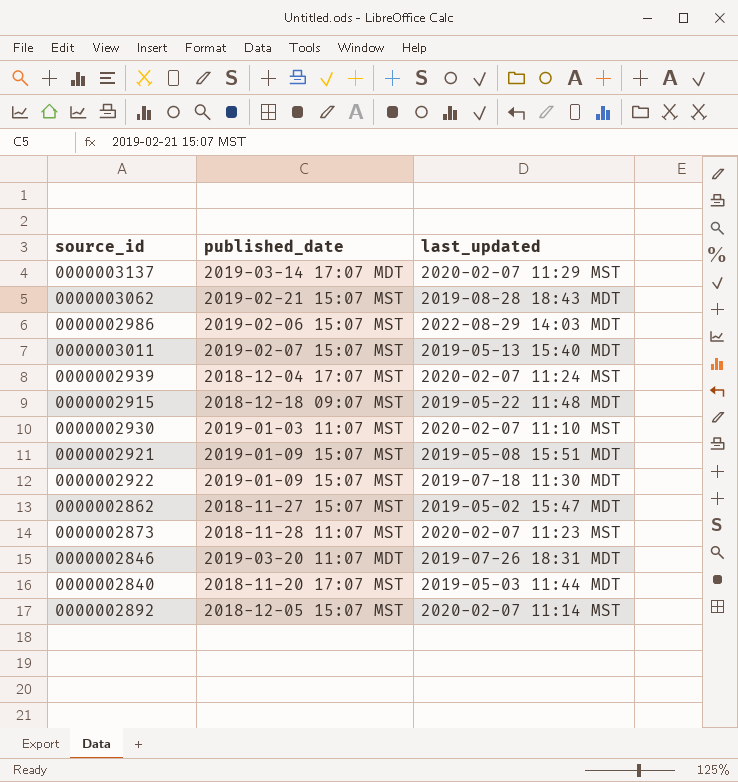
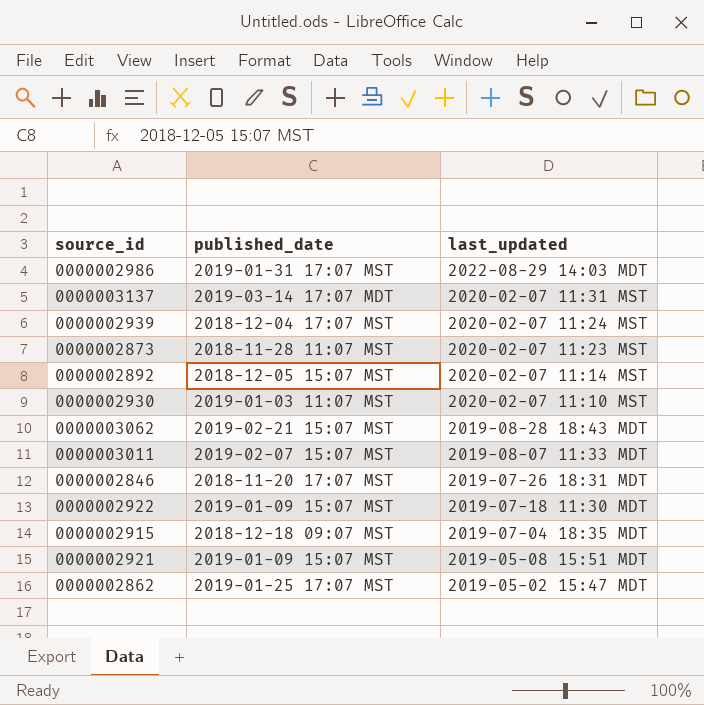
row order: none -> last_updated descending
row 0000002840: 2018-11-20 17:07 MST | 2019-05-03 11:44 MDT -> none
0000002986 | published_date: 2019-02-06 15:07 MST -> 2019-01-31 17:07 MST
0000003137 | last_updated: 2020-02-07 11:29 MST -> 2020-02-07 11:31 MST
0000003011 | last_updated: 2019-05-13 15:40 MDT -> 2019-08-07 11:33 MDT
0000002846 | published_date: 2019-03-20 11:07 MDT -> 2018-11-20 17:07 MST
0000002915 | last_updated: 2019-05-22 11:48 MDT -> 2019-07-04 18:35 MDT
0000002862 | published_date: 2018-11-27 15:07 MST -> 2019-01-25 17:07 MST

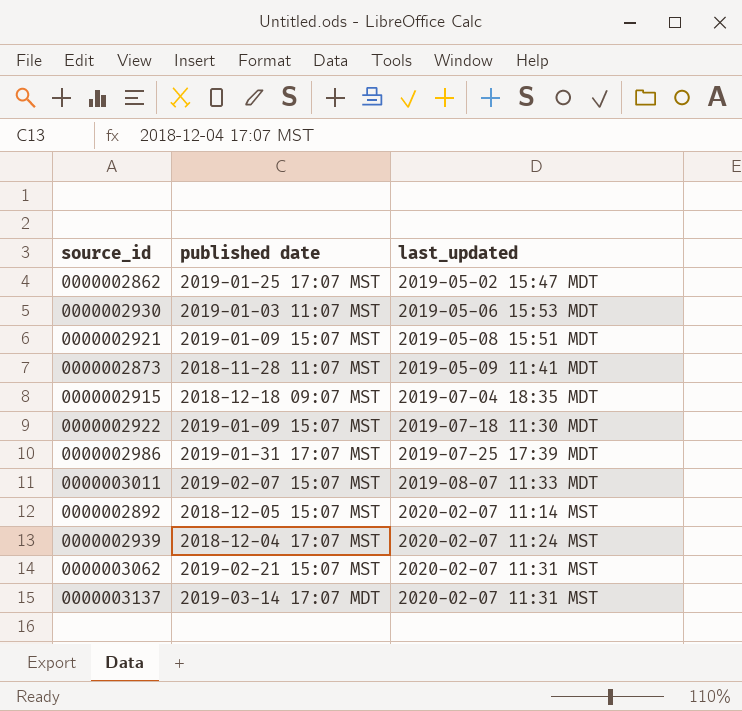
row order: last_updated descending -> last_updated ascending
column name: published_date -> published date
row 0000002846: 2018-11-20 17:07 MST | 2019-07-26 18:31 MDT -> none
0000002930 | last_updated: 2020-02-07 11:10 MST -> 2019-05-06 15:53 MDT
0000002873 | last_updated: 2020-02-07 11:23 MST -> 2019-05-09 11:41 MDT
0000002986 | last_updated: 2022-08-29 14:03 MDT -> 2019-07-25 17:39 MDT
0000003062 | last_updated: 2019-08-28 18:43 MDT -> 2020-02-07 11:31 MST

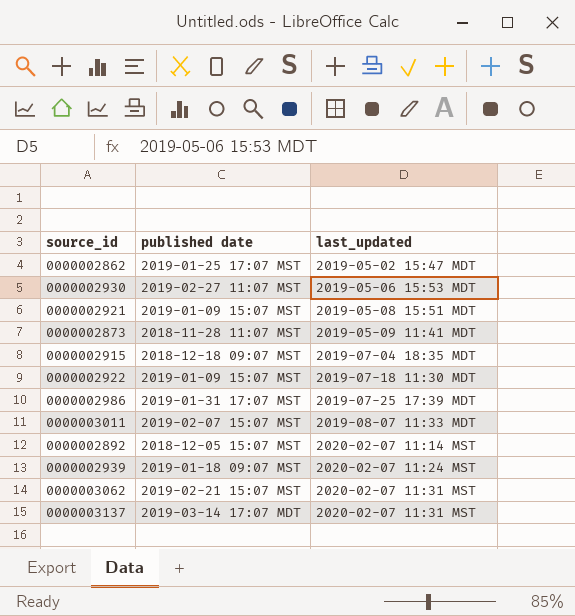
0000002930 | published date: 2019-01-03 11:07 MST -> 2019-02-27 11:07 MST
0000002939 | published date: 2018-12-04 17:07 MST -> 2019-01-18 09:07 MST

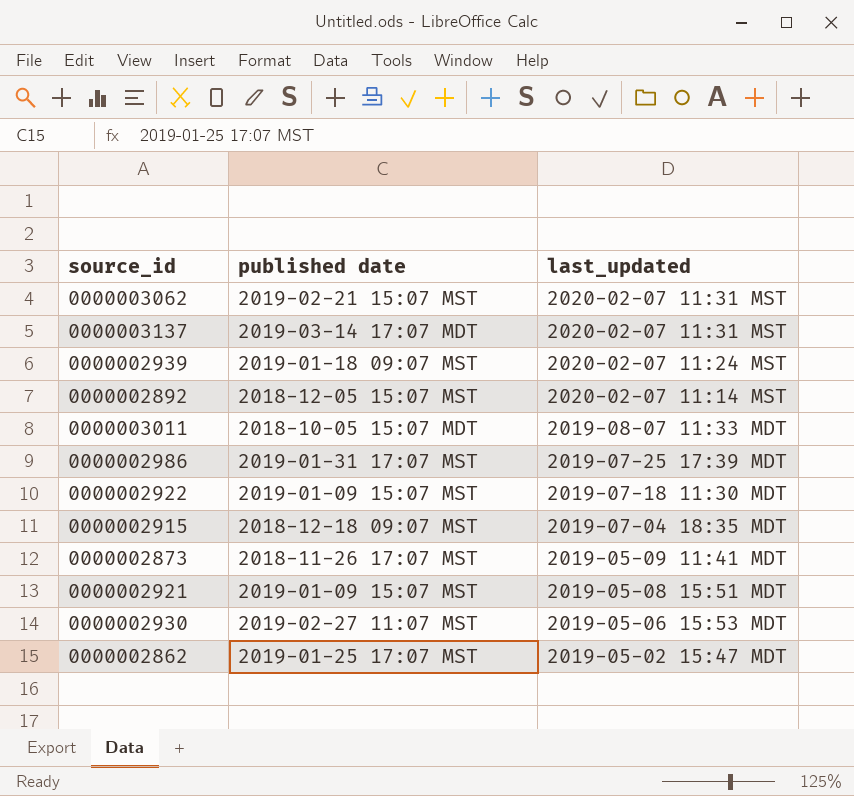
row order: last_updated ascending -> last_updated descending
0000003011 | published date: 2019-02-07 15:07 MST -> 2018-10-05 15:07 MDT
0000002873 | published date: 2018-11-28 11:07 MST -> 2018-11-26 17:07 MST

